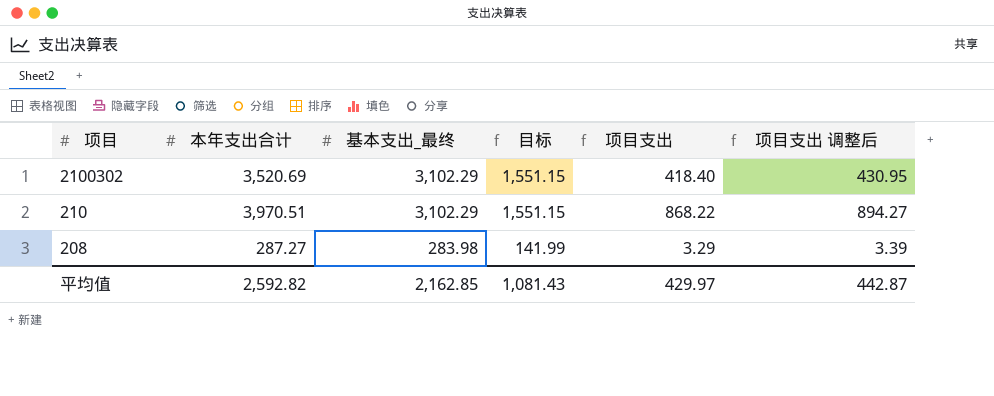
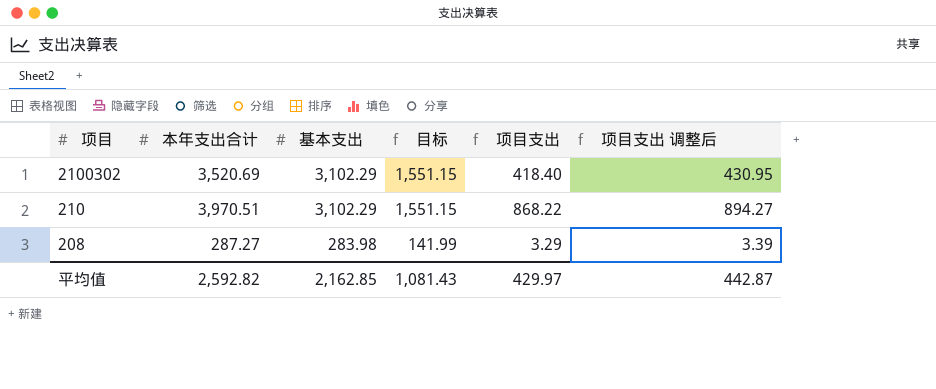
column name: 基本支出_最终 -> 基本支出

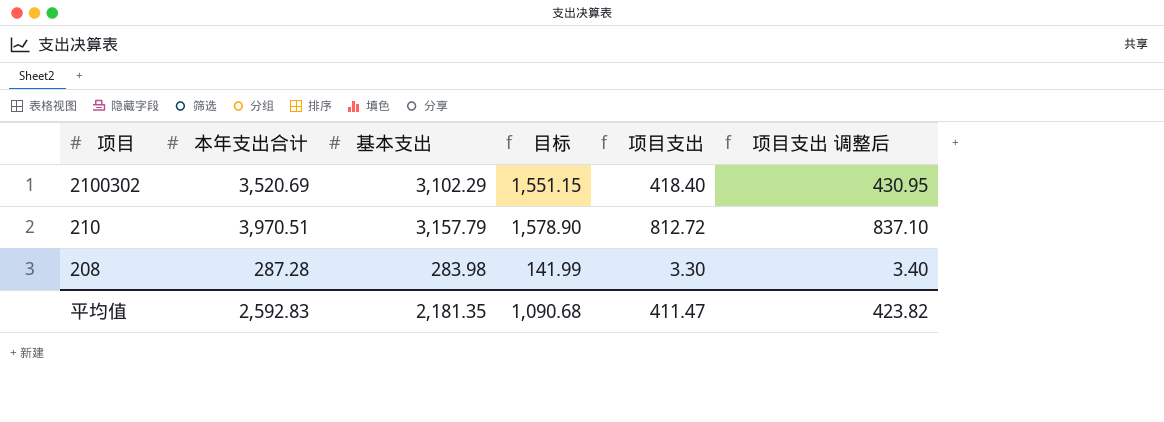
210 | 基本支出: 3,102.29 -> 3,157.79
210 | 目标: 1,551.15 -> 1,578.90
210 | 项目支出: 868.22 -> 812.72
210 | 项目支出 调整后: 894.27 -> 837.10
208 | 本年支出合计: 287.27 -> 287.28
208 | 项目支出: 3.29 -> 3.30
208 | 项目支出 调整后: 3.39 -> 3.40
平均值 | 本年支出合计: 2,592.82 -> 2,592.83
平均值 | 基本支出: 2,162.85 -> 2,181.35
平均值 | 目标: 1,081.43 -> 1,090.68
平均值 | 项目支出: 429.97 -> 411.47
平均值 | 项目支出 调整后: 442.87 -> 423.82

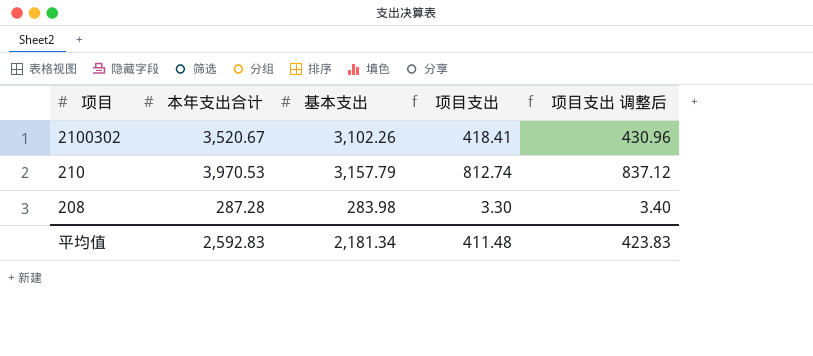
column 目标 | formula: [基本支出] * 0.5 -> none
2100302 | 本年支出合计: 3,520.69 -> 3,520.67
2100302 | 基本支出: 3,102.29 -> 3,102.26
2100302 | 项目支出: 418.40 -> 418.41
2100302 | 项目支出 调整后: 430.95 -> 430.96
210 | 本年支出合计: 3,970.51 -> 3,970.53
210 | 项目支出: 812.72 -> 812.74
210 | 项目支出 调整后: 837.10 -> 837.12
平均值 | 基本支出: 2,181.35 -> 2,181.34
平均值 | 项目支出: 411.47 -> 411.48
平均值 | 项目支出 调整后: 423.82 -> 423.83

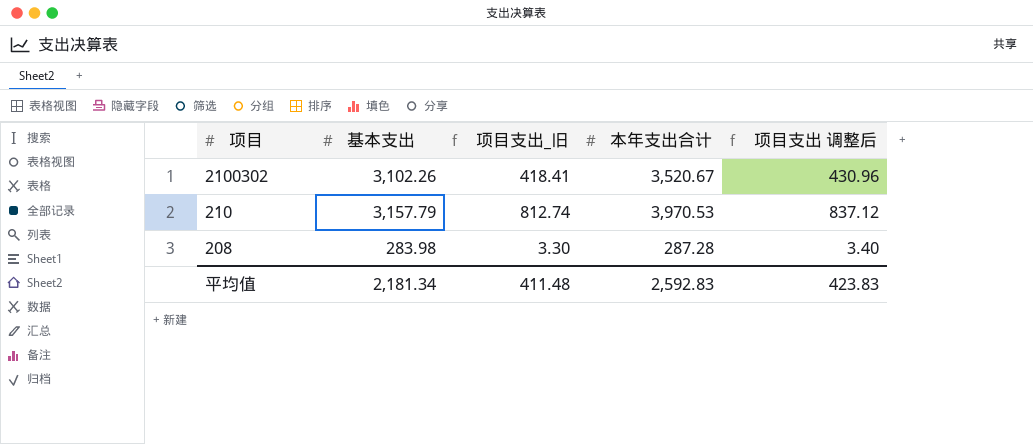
column name: 项目支出 -> 项目支出_旧
column 本年支出合计 | position: 2 -> 4

